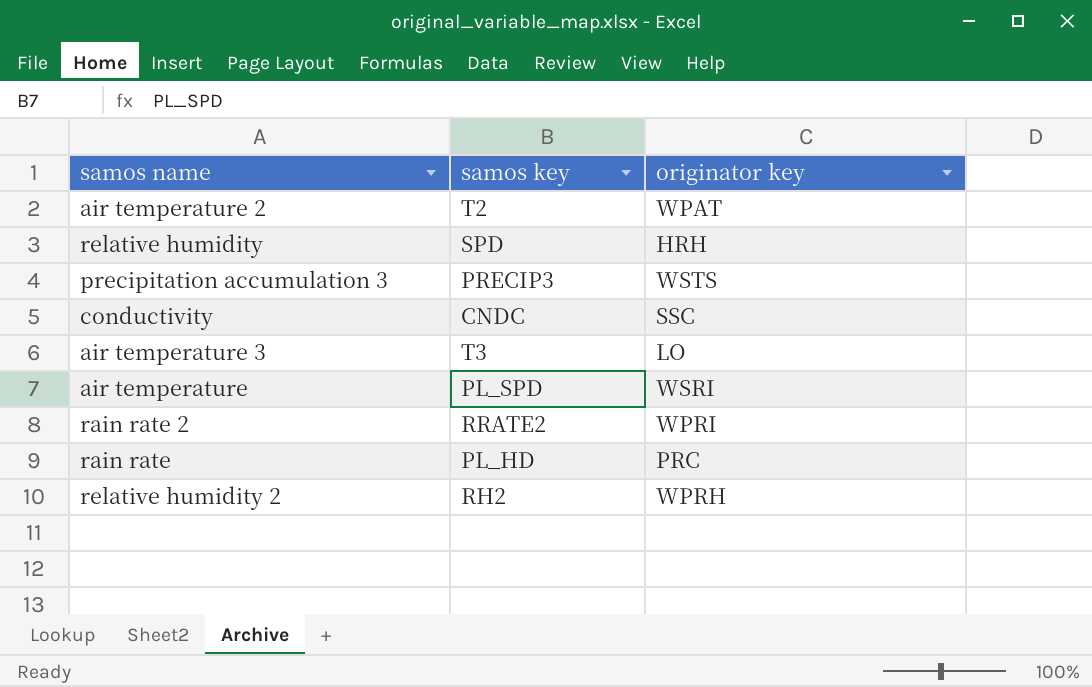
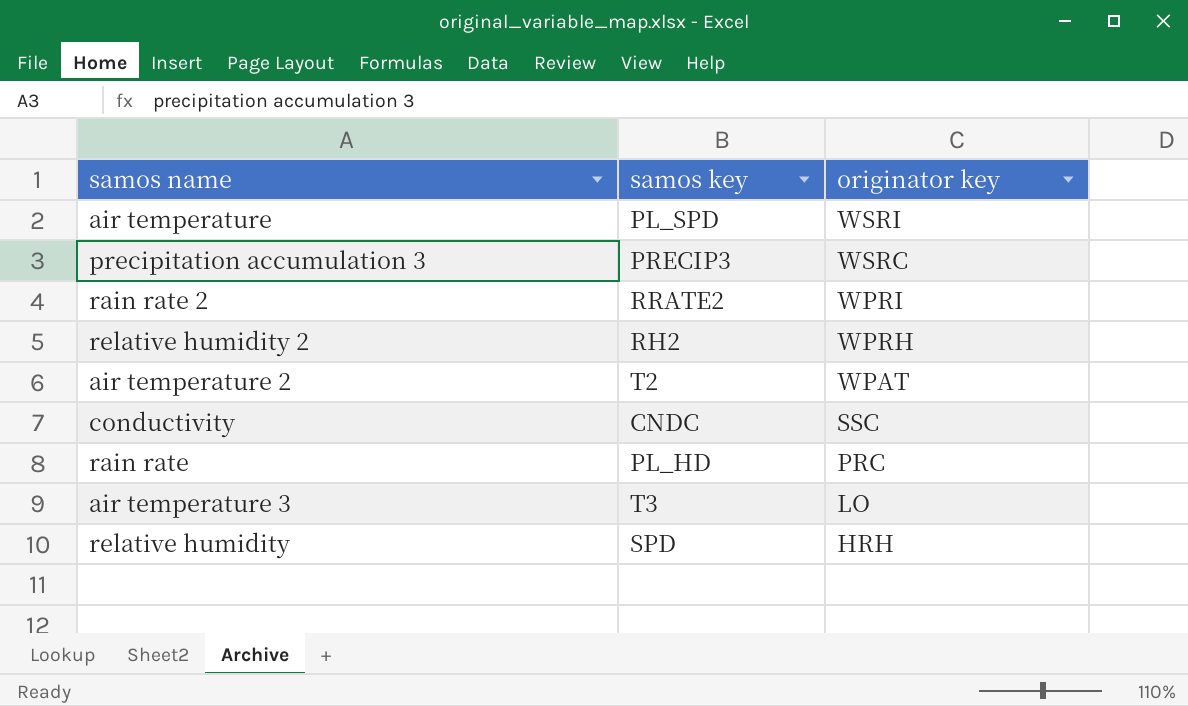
row order: none -> originator key descending
precipitation accumulation 3 | originator key: WSTS -> WSRC

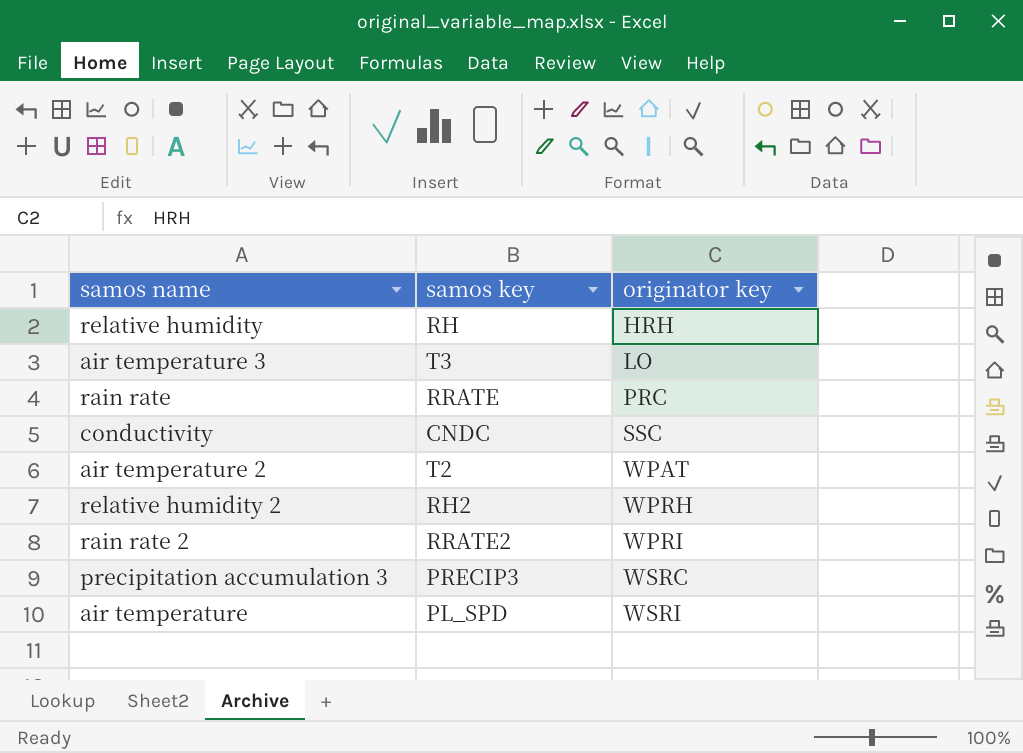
row order: originator key descending -> originator key ascending
relative humidity | samos key: SPD -> RH
rain rate | samos key: PL_HD -> RRATE

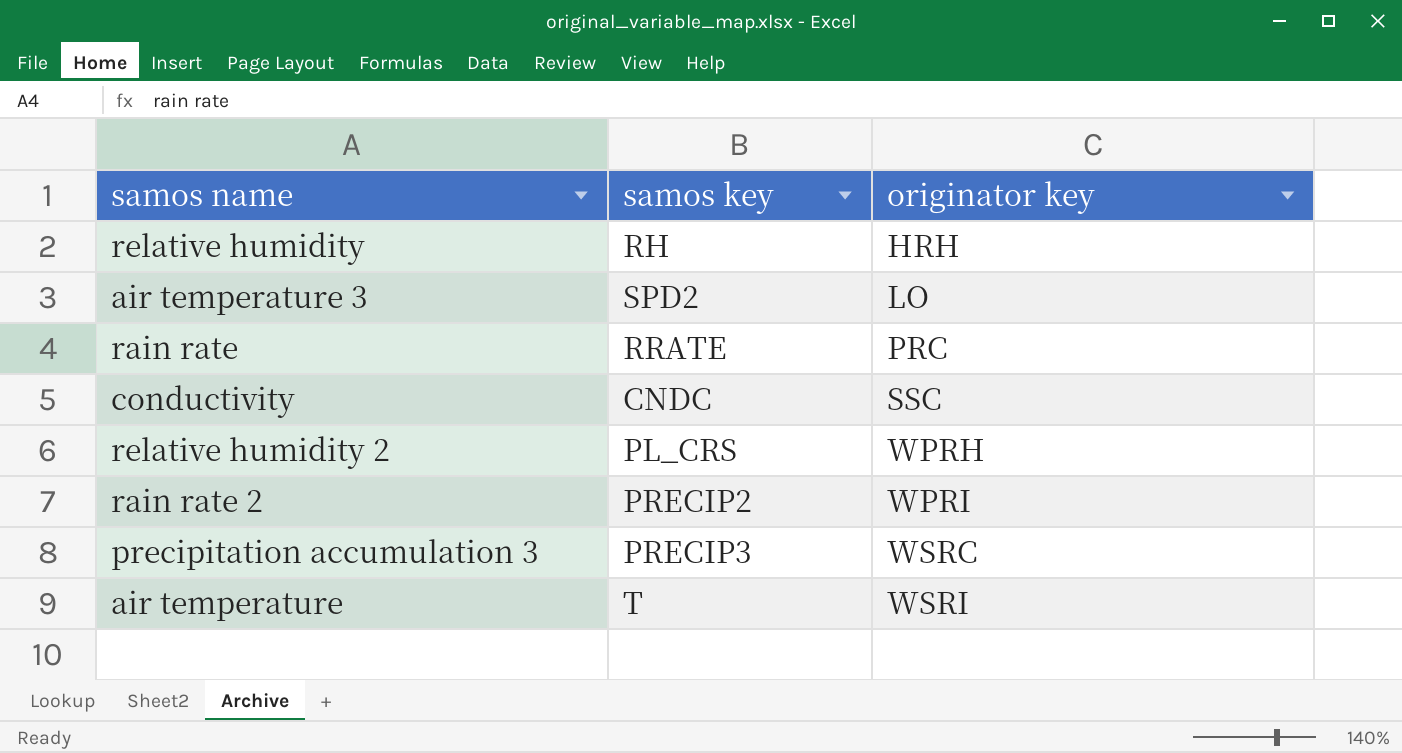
row air temperature 2: T2 | WPAT -> none
air temperature 3 | samos key: T3 -> SPD2
relative humidity 2 | samos key: RH2 -> PL_CRS
rain rate 2 | samos key: RRATE2 -> PRECIP2
air temperature | samos key: PL_SPD -> T

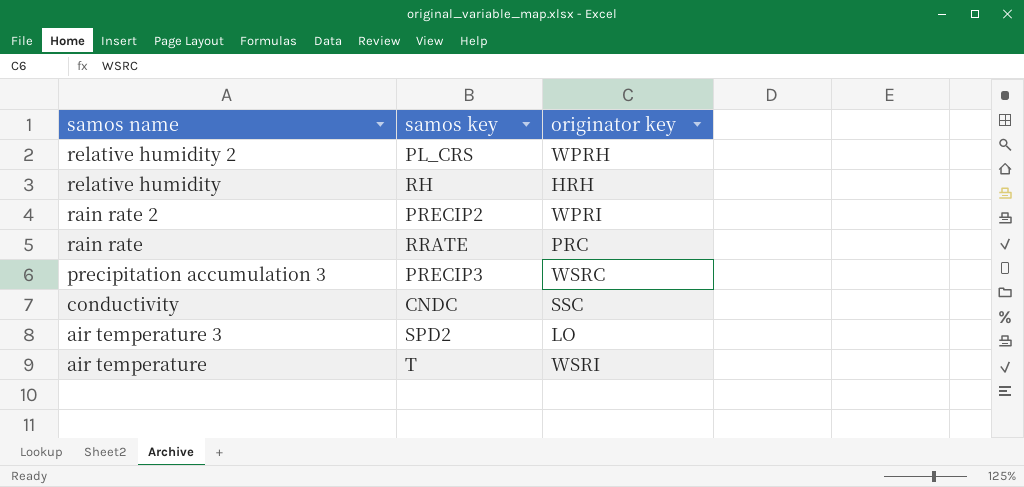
row order: originator key ascending -> samos name descending

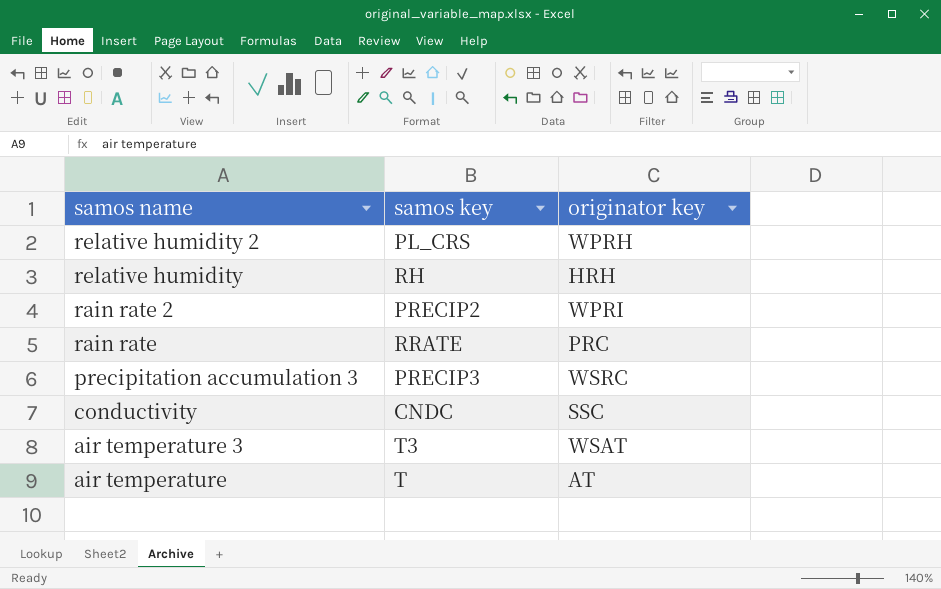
air temperature 3 | samos key: SPD2 -> T3
air temperature 3 | originator key: LO -> WSAT
air temperature | originator key: WSRI -> AT

